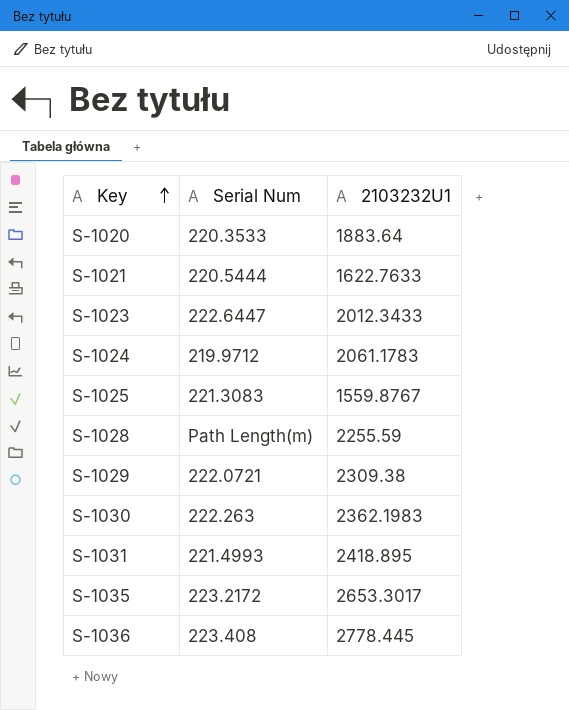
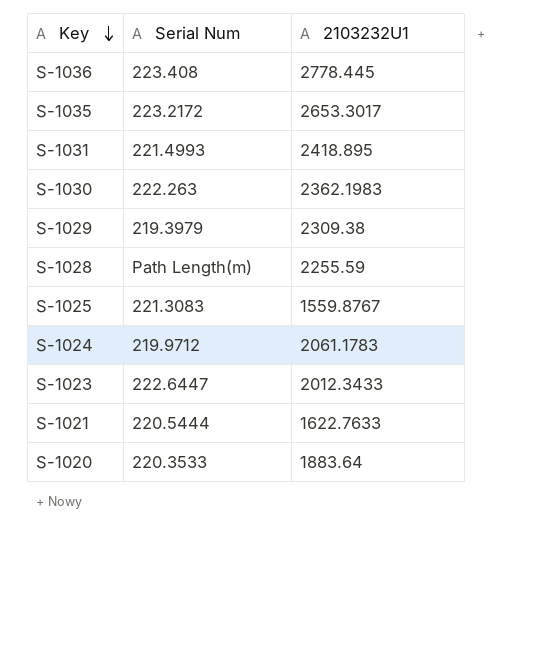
row order: Key ascending -> Key descending
S-1029 | Serial Num: 222.0721 -> 219.3979

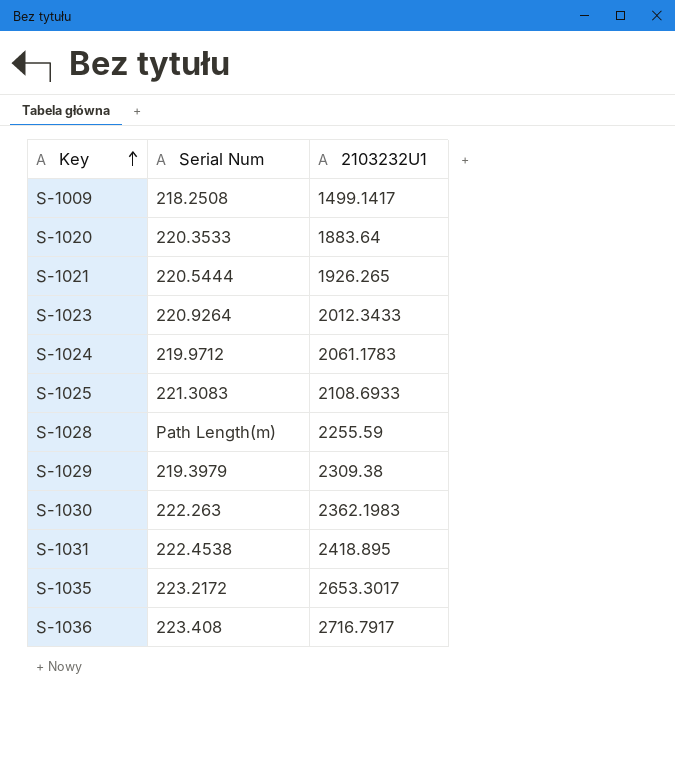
row order: Key descending -> Key ascending
row S-1009: none -> 218.2508 | 1499.1417
S-1021 | 2103232U1: 1622.7633 -> 1926.265
S-1023 | Serial Num: 222.6447 -> 220.9264
S-1025 | 2103232U1: 1559.8767 -> 2108.6933
S-1031 | Serial Num: 221.4993 -> 222.4538
S-1036 | 2103232U1: 2778.445 -> 2716.7917

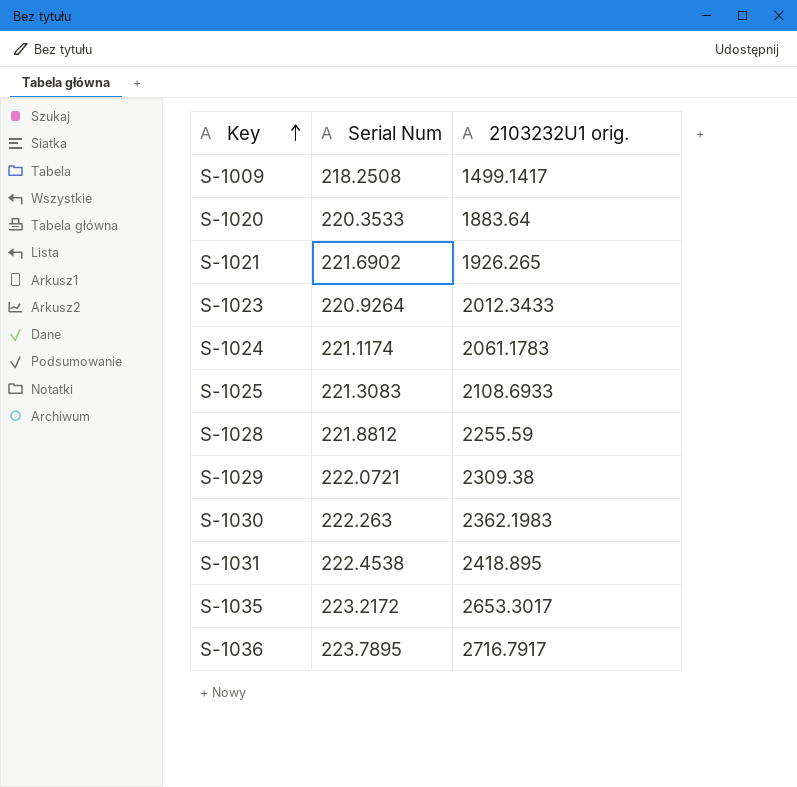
column name: 2103232U1 -> 2103232U1 orig.
S-1021 | Serial Num: 220.5444 -> 221.6902
S-1024 | Serial Num: 219.9712 -> 221.1174
S-1028 | Serial Num: Path Length(m) -> 221.8812
S-1029 | Serial Num: 219.3979 -> 222.0721
S-1036 | Serial Num: 223.408 -> 223.7895

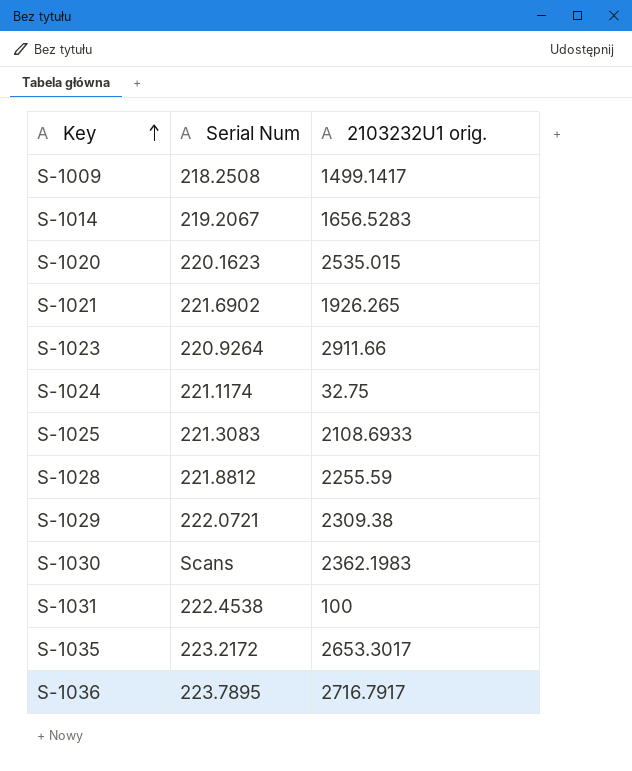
row S-1014: none -> 219.2067 | 1656.5283
S-1020 | Serial Num: 220.3533 -> 220.1623
S-1020 | 2103232U1 orig.: 1883.64 -> 2535.015
S-1023 | 2103232U1 orig.: 2012.3433 -> 2911.66
S-1024 | 2103232U1 orig.: 2061.1783 -> 32.75
S-1030 | Serial Num: 222.263 -> Scans
S-1031 | 2103232U1 orig.: 2418.895 -> 100

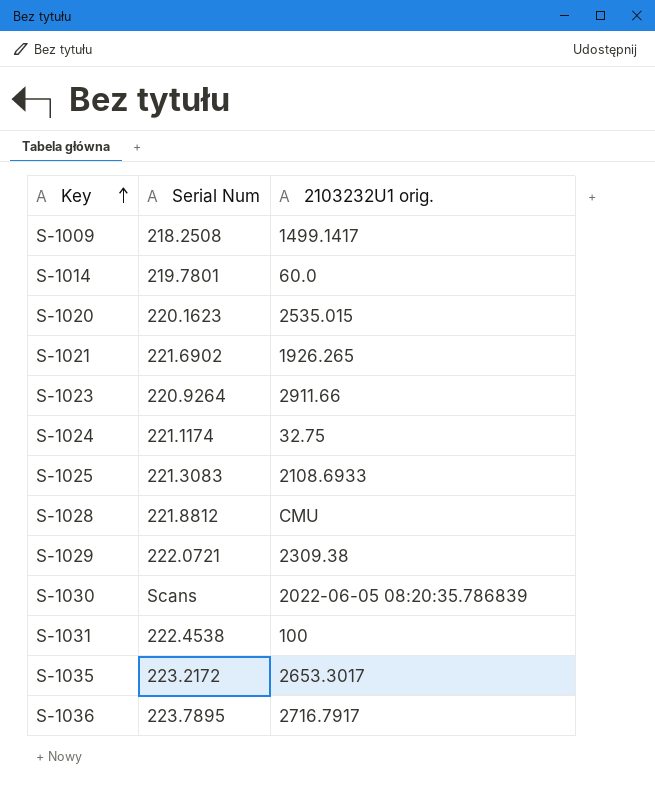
S-1014 | Serial Num: 219.2067 -> 219.7801
S-1014 | 2103232U1 orig.: 1656.5283 -> 60.0
S-1028 | 2103232U1 orig.: 2255.59 -> CMU
S-1030 | 2103232U1 orig.: 2362.1983 -> 2022-06-05 08:20:35.786839

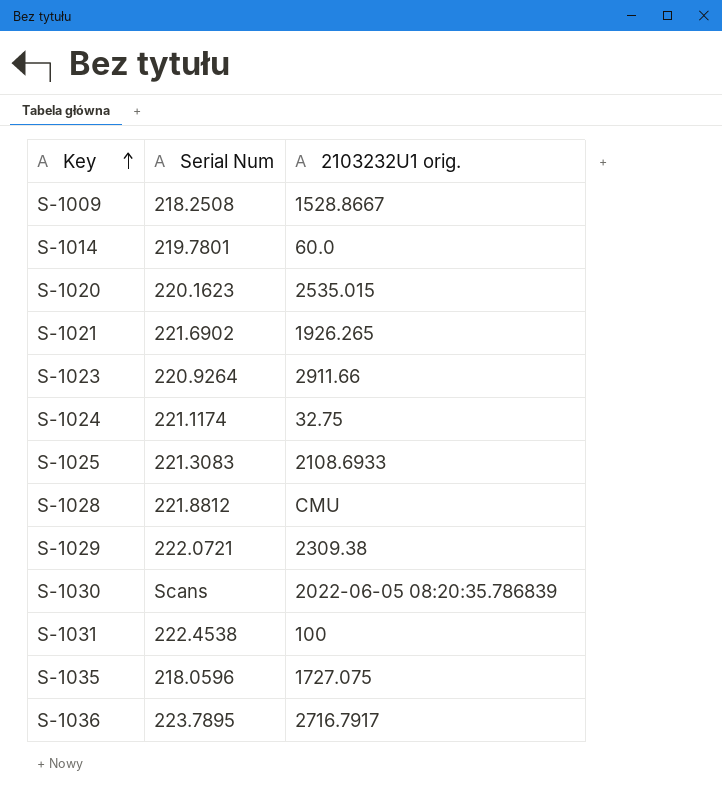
S-1009 | 2103232U1 orig.: 1499.1417 -> 1528.8667
S-1035 | Serial Num: 223.2172 -> 218.0596
S-1035 | 2103232U1 orig.: 2653.3017 -> 1727.075

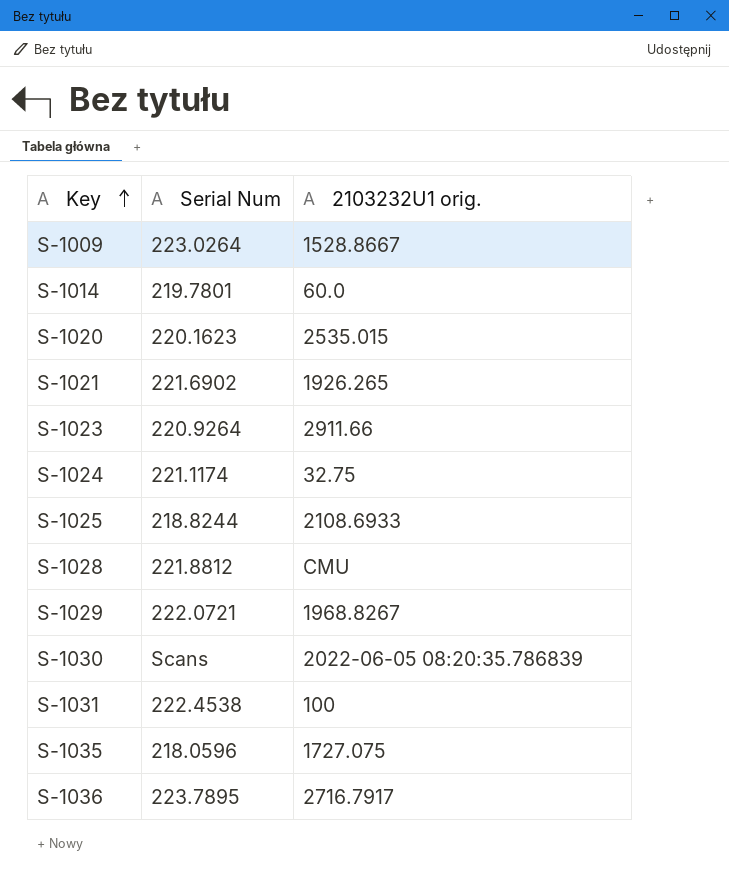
S-1009 | Serial Num: 218.2508 -> 223.0264
S-1025 | Serial Num: 221.3083 -> 218.8244
S-1029 | 2103232U1 orig.: 2309.38 -> 1968.8267

